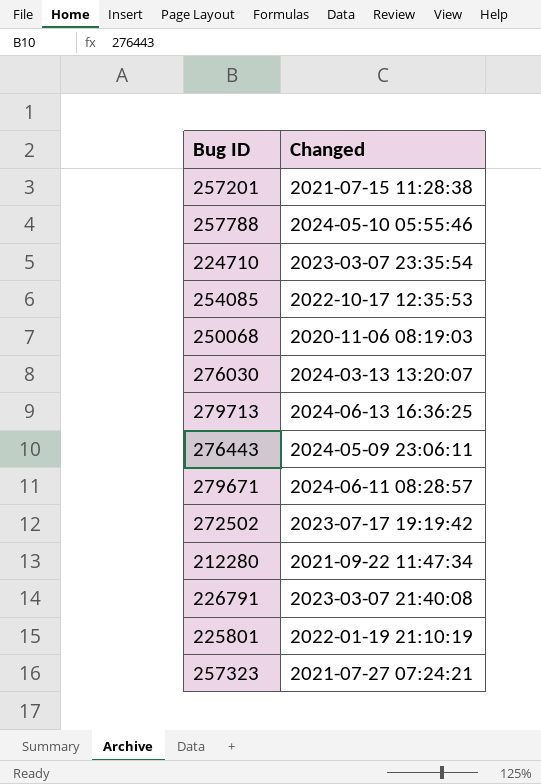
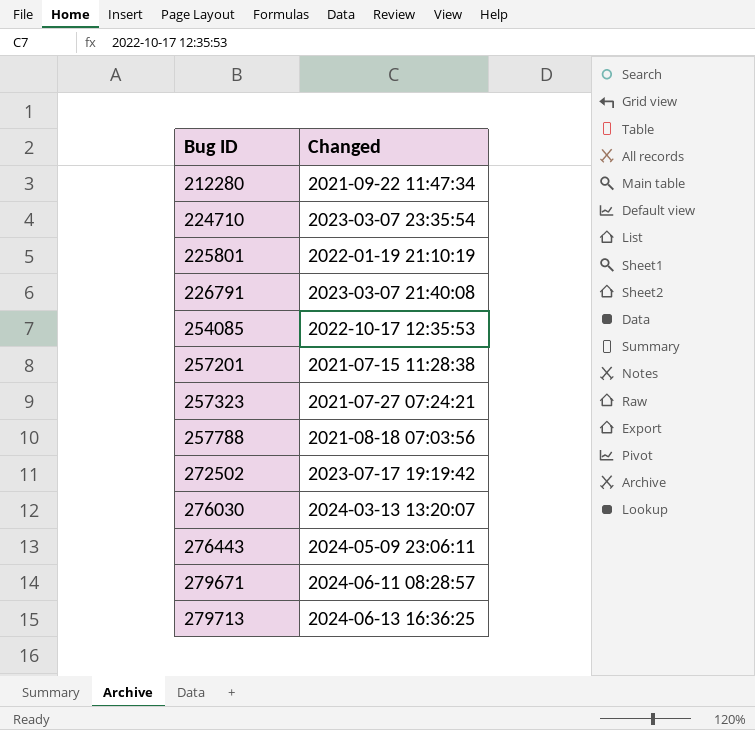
row order: none -> Bug ID ascending
row 250068: 2020-11-06 08:19:03 -> none
257788 | Changed: 2024-05-10 05:55:46 -> 2021-08-18 07:03:56

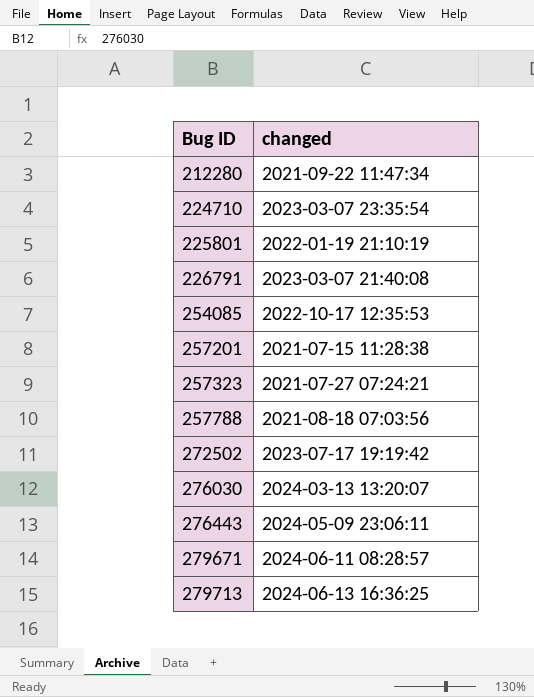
column name: Changed -> changed

